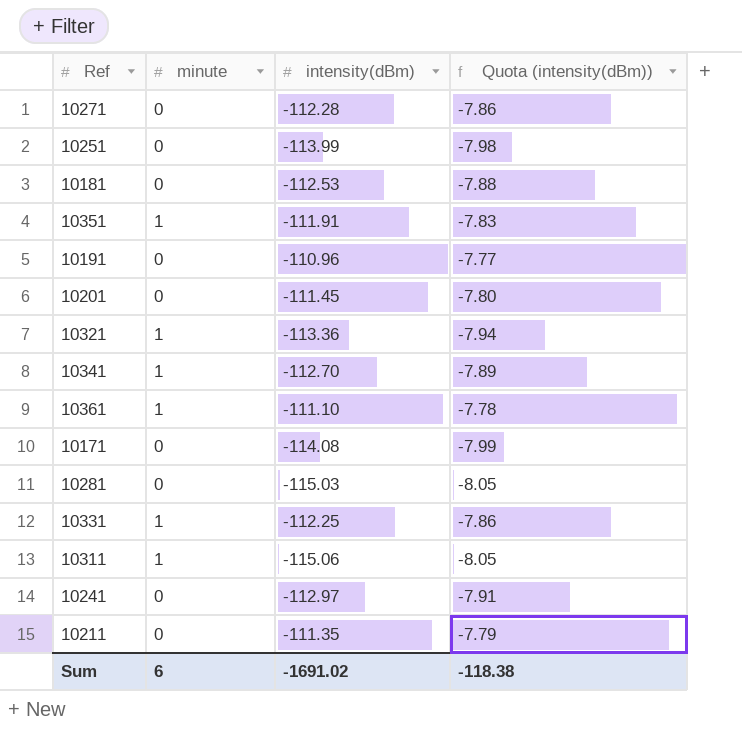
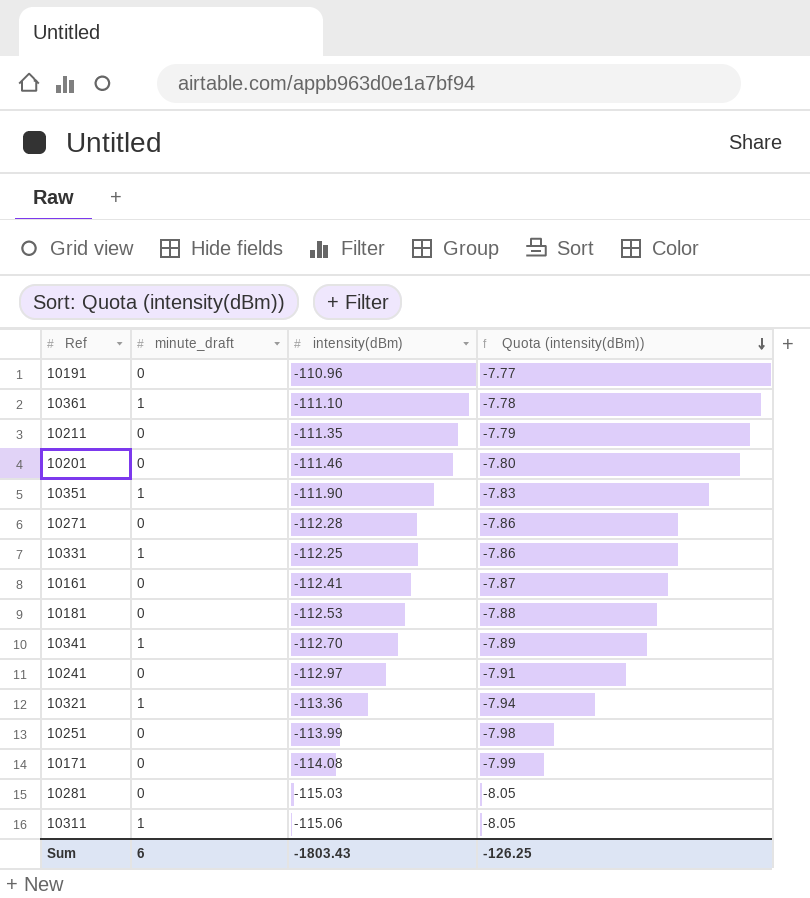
row order: none -> Quota (intensity(dBm)) descending
column name: minute -> minute_draft
10201 | intensity(dBm): -111.45 -> -111.46
10351 | intensity(dBm): -111.91 -> -111.90
row 10161: none -> 0 | -112.41 | -7.87
Sum | intensity(dBm): -1691.02 -> -1803.43
Sum | Quota (intensity(dBm)): -118.38 -> -126.25

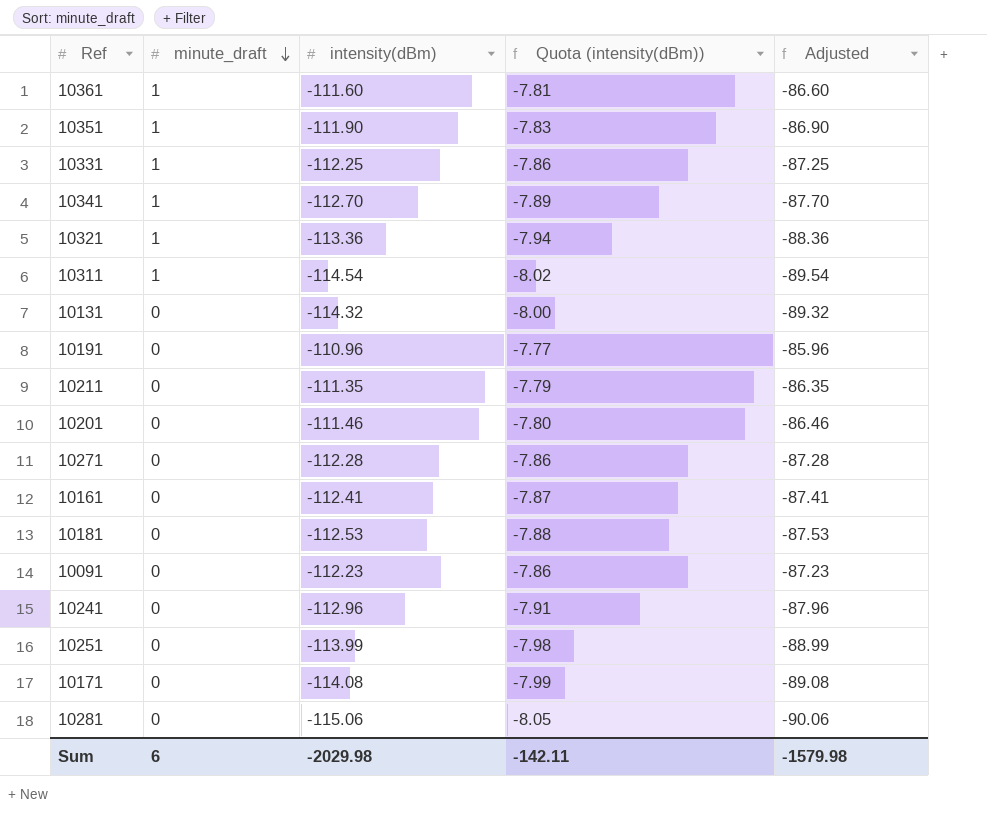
row order: Quota (intensity(dBm)) descending -> minute_draft descending
column Adjusted | formula: none -> [intensity(dBm)] + 25
10361 | intensity(dBm): -111.10 -> -111.60
10361 | Quota (intensity(dBm)): -7.78 -> -7.81
10311 | intensity(dBm): -115.06 -> -114.54
10311 | Quota (intensity(dBm)): -8.05 -> -8.02
row 10131: none -> 0 | -114.32 | -8.00 | -89.32
row 10091: none -> 0 | -112.23 | -7.86 | -87.23
10241 | intensity(dBm): -112.97 -> -112.96
10281 | intensity(dBm): -115.03 -> -115.06
Sum | intensity(dBm): -1803.43 -> -2029.98
Sum | Quota (intensity(dBm)): -126.25 -> -142.11

